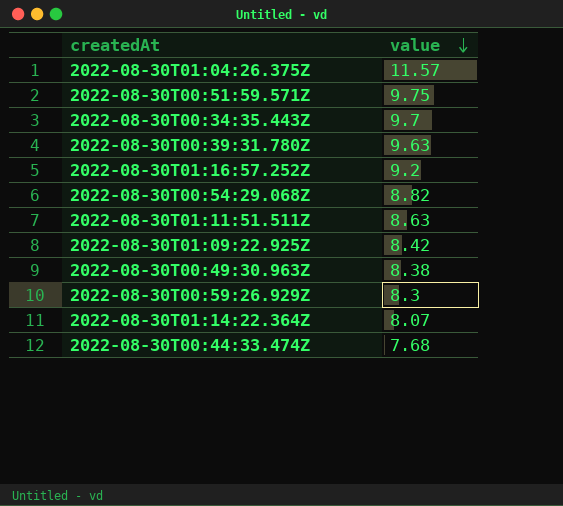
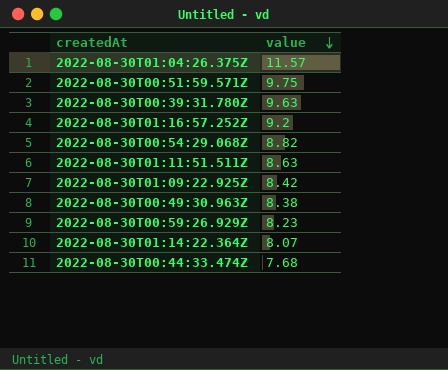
row 2022-08-30T00:34:35.443Z: 9.7 -> none
2022-08-30T00:59:26.929Z | value: 8.3 -> 8.23

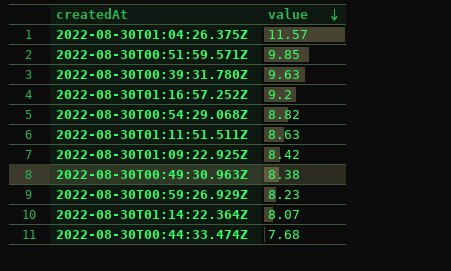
2022-08-30T00:51:59.571Z | value: 9.75 -> 9.85

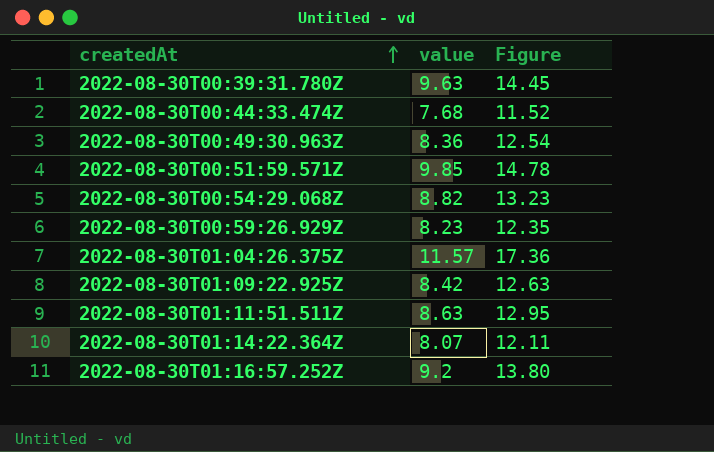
row order: value descending -> createdAt ascending
column Figure | formula: none -> [value] * 1.5
2022-08-30T00:49:30.963Z | value: 8.38 -> 8.36

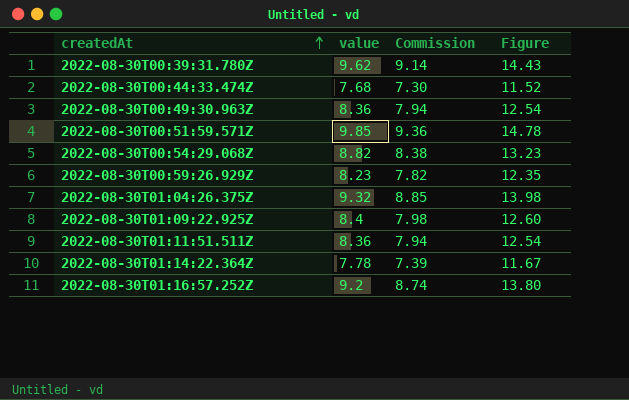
column Commission | formula: none -> [value] * 0.95
2022-08-30T00:39:31.780Z | value: 9.63 -> 9.62
2022-08-30T00:39:31.780Z | Figure: 14.45 -> 14.43
2022-08-30T01:04:26.375Z | value: 11.57 -> 9.32
2022-08-30T01:04:26.375Z | Figure: 17.36 -> 13.98
2022-08-30T01:09:22.925Z | value: 8.42 -> 8.4
2022-08-30T01:09:22.925Z | Figure: 12.63 -> 12.60
2022-08-30T01:11:51.511Z | value: 8.63 -> 8.36
2022-08-30T01:11:51.511Z | Figure: 12.95 -> 12.54
2022-08-30T01:14:22.364Z | value: 8.07 -> 7.78
2022-08-30T01:14:22.364Z | Figure: 12.11 -> 11.67

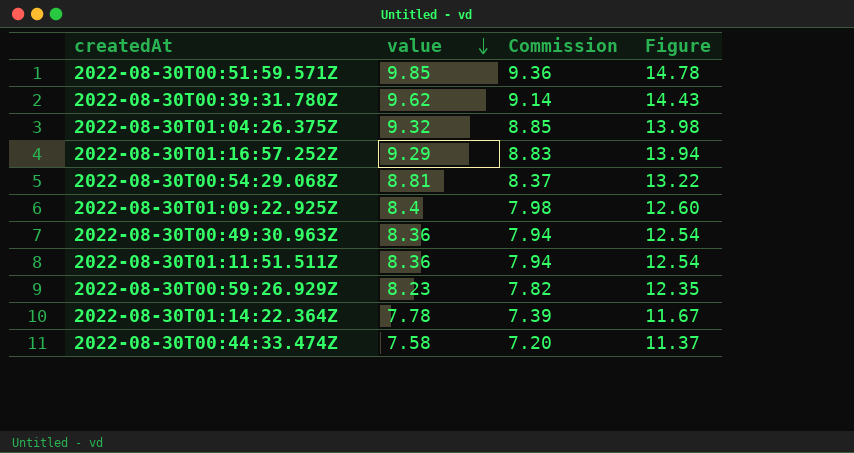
row order: createdAt ascending -> value descending
2022-08-30T01:16:57.252Z | value: 9.2 -> 9.29
2022-08-30T01:16:57.252Z | Commission: 8.74 -> 8.83
2022-08-30T01:16:57.252Z | Figure: 13.80 -> 13.94
2022-08-30T00:54:29.068Z | value: 8.82 -> 8.81
2022-08-30T00:54:29.068Z | Commission: 8.38 -> 8.37
2022-08-30T00:54:29.068Z | Figure: 13.23 -> 13.22
2022-08-30T00:44:33.474Z | value: 7.68 -> 7.58
2022-08-30T00:44:33.474Z | Commission: 7.30 -> 7.20
2022-08-30T00:44:33.474Z | Figure: 11.52 -> 11.37

